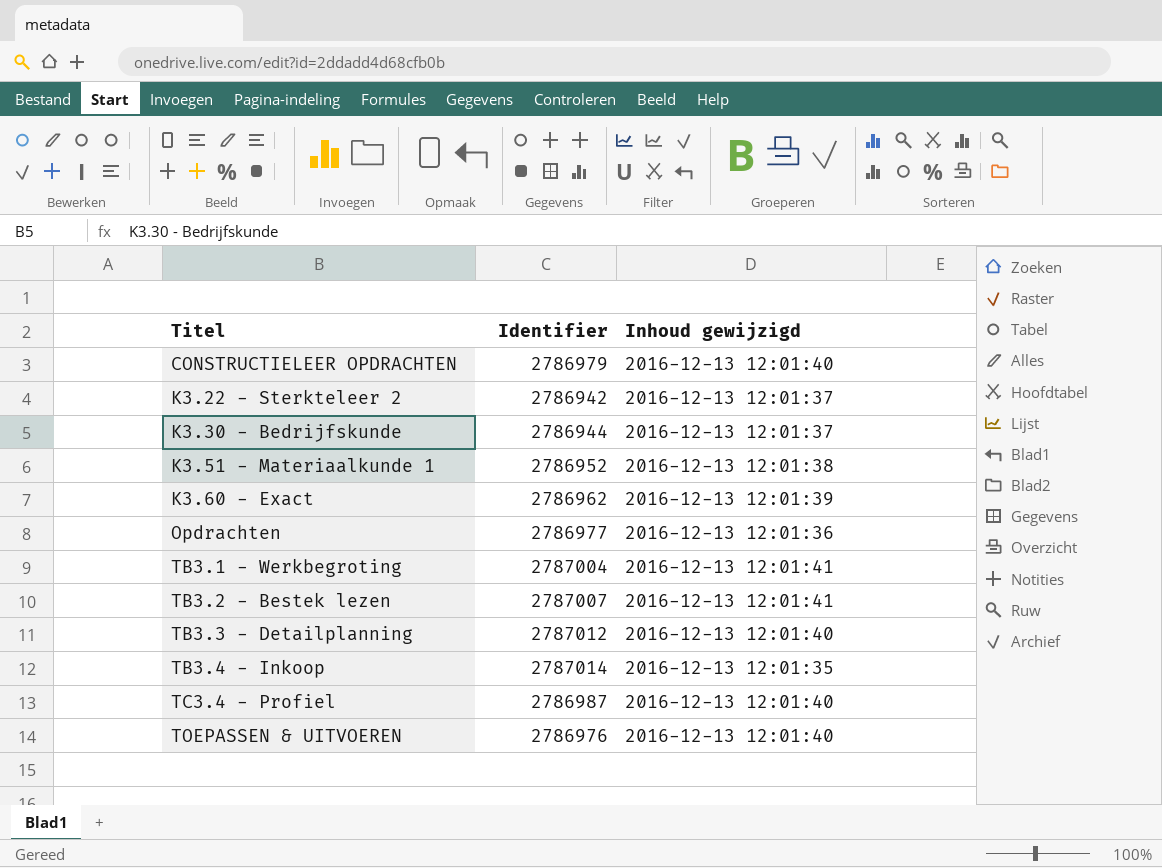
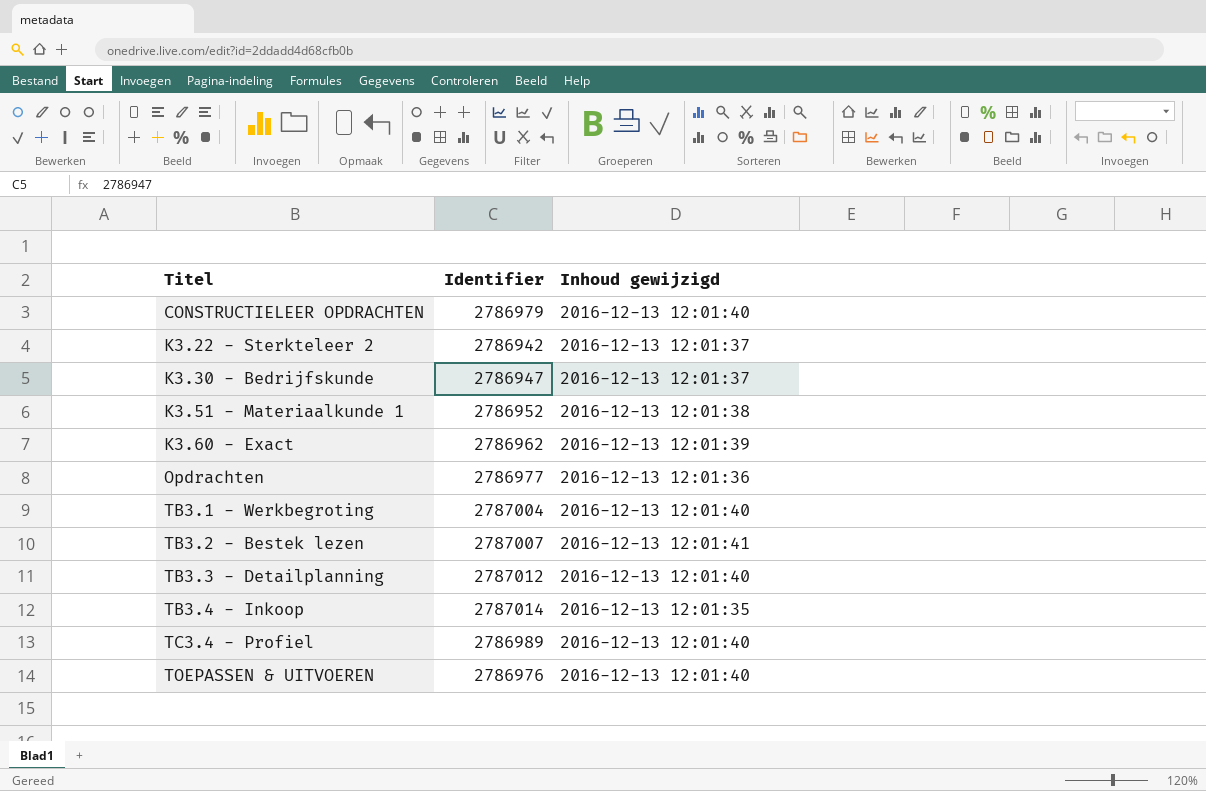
K3.30 - Bedrijfskunde | Identifier: 2786944 -> 2786947
TB3.1 - Werkbegroting | Inhoud gewijzigd: 2016-12-13 12:01:41 -> 2016-12-13 12:01:40
TC3.4 - Profiel | Identifier: 2786987 -> 2786989

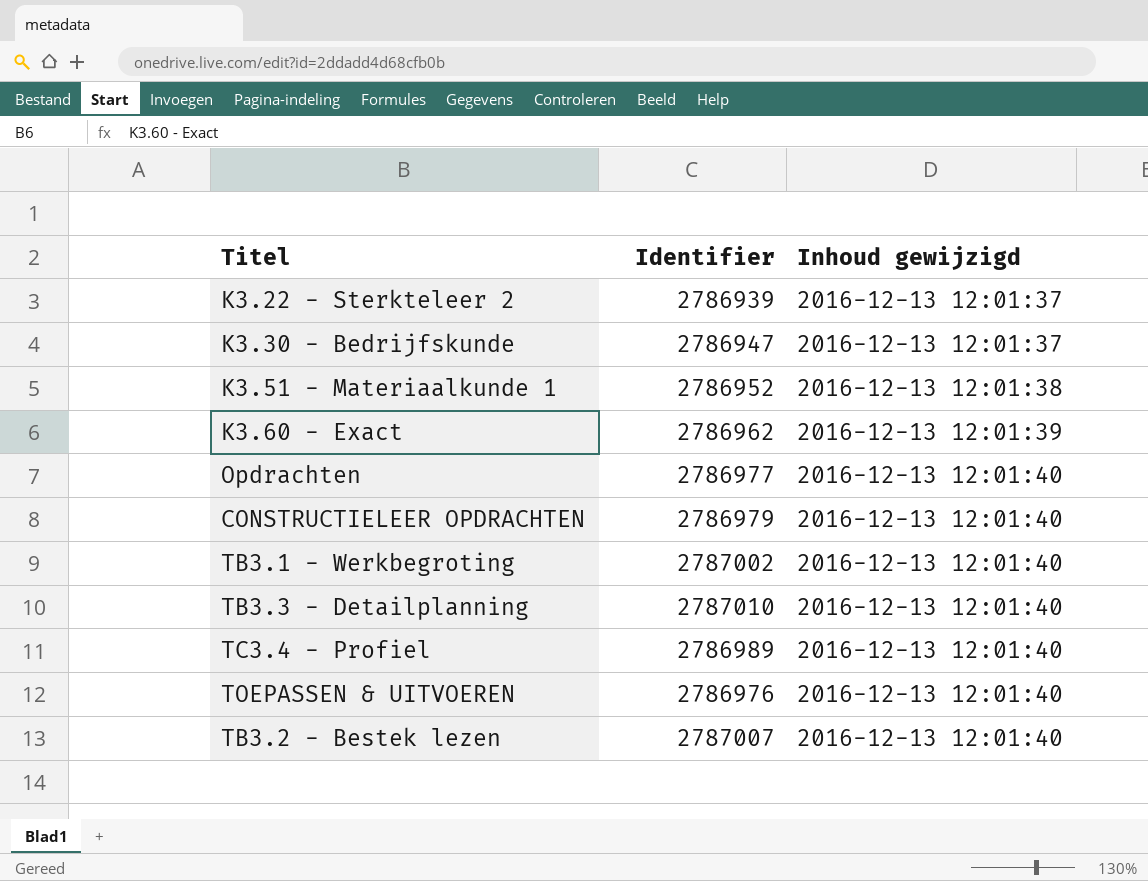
row order: Titel ascending -> Inhoud gewijzigd ascending
row TB3.4 - Inkoop: 2787014 | 2016-12-13 12:01:35 -> none
K3.22 - Sterkteleer 2 | Identifier: 2786942 -> 2786939
Opdrachten | Inhoud gewijzigd: 2016-12-13 12:01:36 -> 2016-12-13 12:01:40
TB3.1 - Werkbegroting | Identifier: 2787004 -> 2787002
TB3.3 - Detailplanning | Identifier: 2787012 -> 2787010
TB3.2 - Bestek lezen | Inhoud gewijzigd: 2016-12-13 12:01:41 -> 2016-12-13 12:01:40

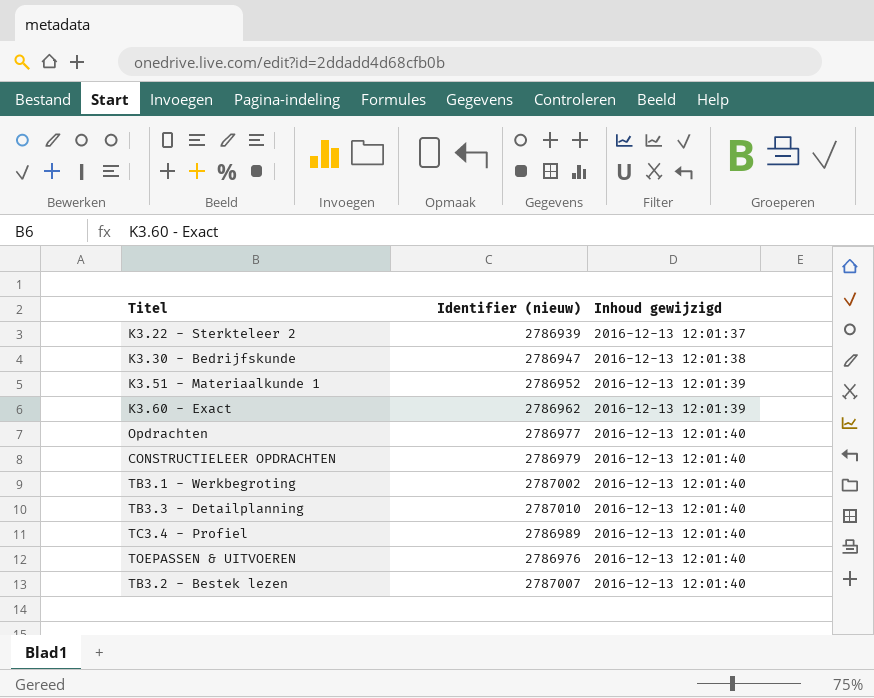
column name: Identifier -> Identifier (nieuw)
K3.30 - Bedrijfskunde | Inhoud gewijzigd: 2016-12-13 12:01:37 -> 2016-12-13 12:01:38
K3.51 - Materiaalkunde 1 | Inhoud gewijzigd: 2016-12-13 12:01:38 -> 2016-12-13 12:01:39

